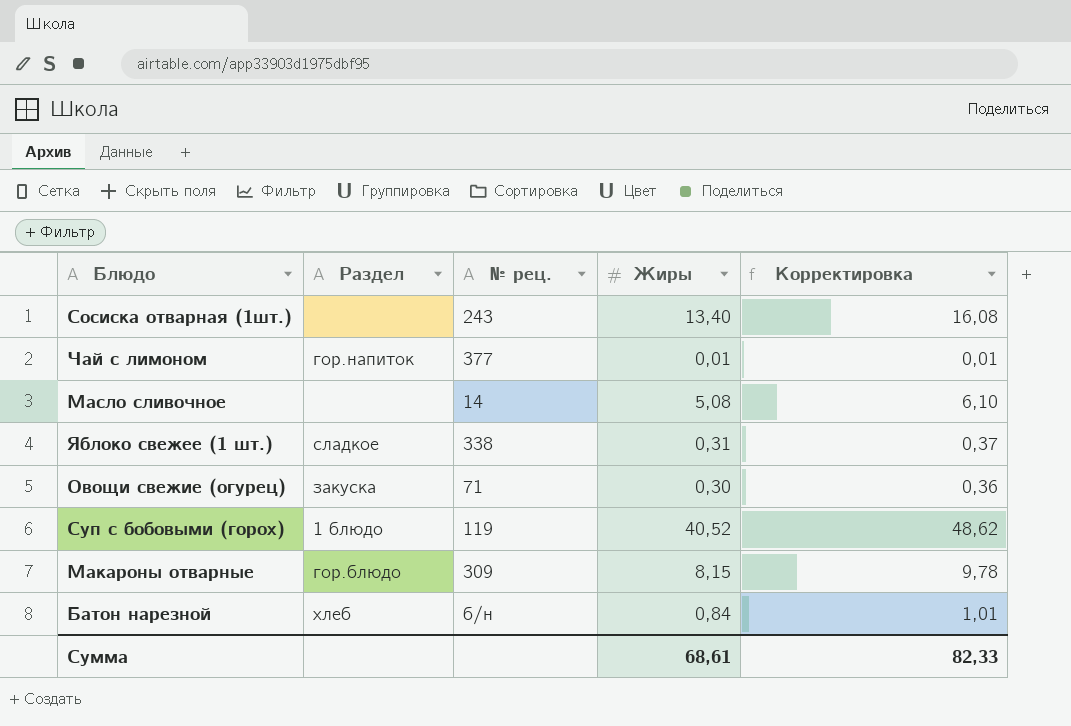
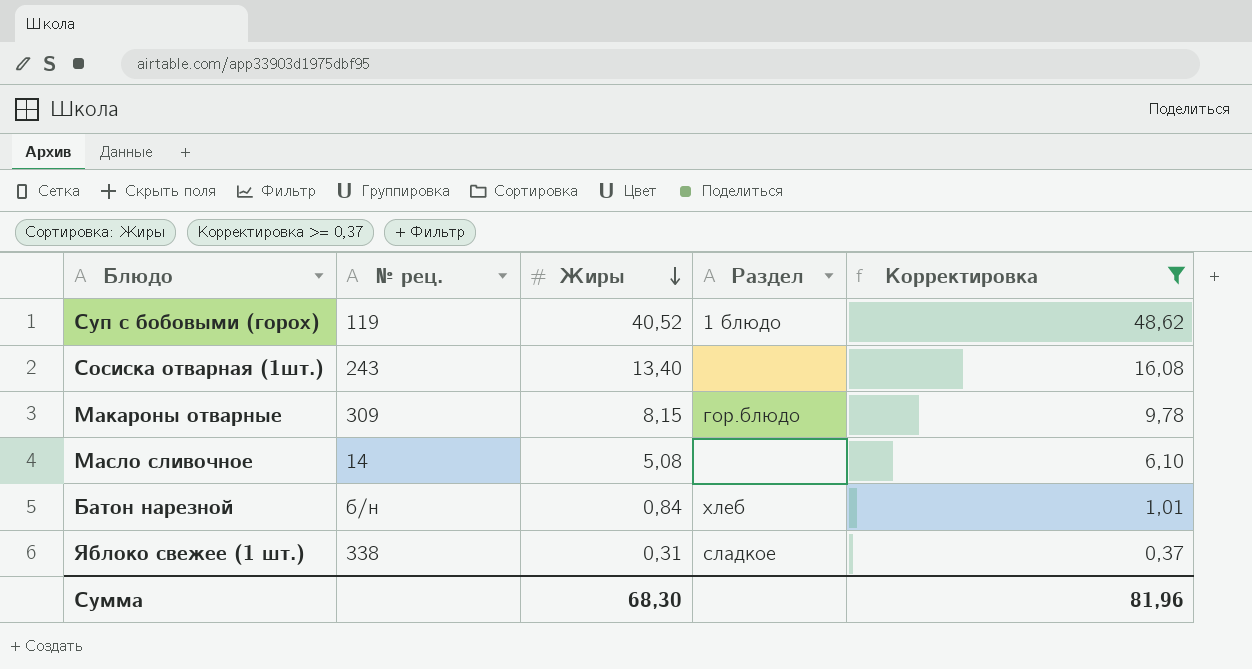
filter: none -> Корректировка >= 0,37
row order: none -> Жиры descending
column Раздел | position: 2 -> 4
Сумма | Жиры: 68,61 -> 68,30
Сумма | Корректировка: 82,33 -> 81,96

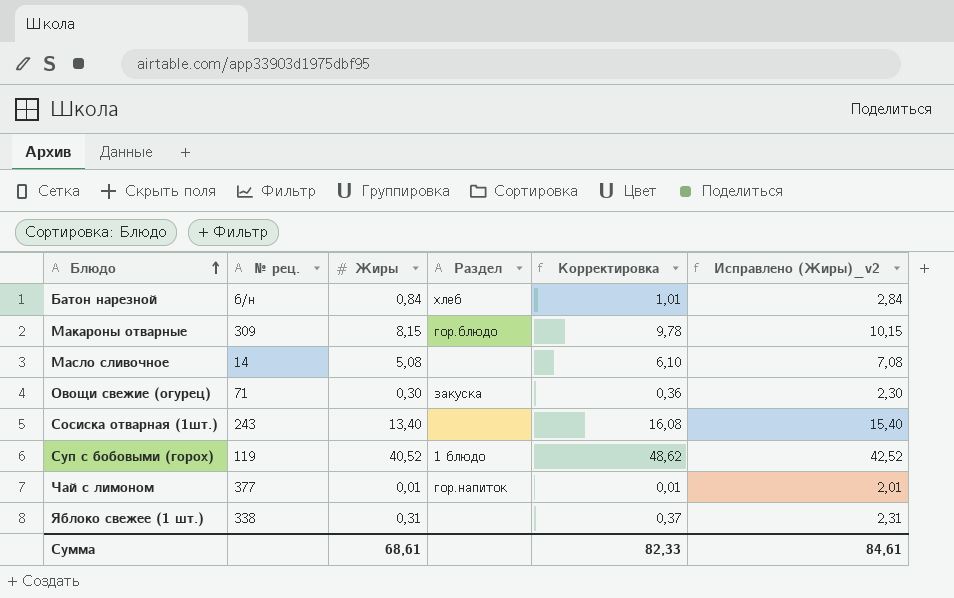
filter: Корректировка >= 0,37 -> none
row order: Жиры descending -> Блюдо ascending
column Исправлено (Жиры)_v2 | formula: none -> [Жиры] + 2
Яблоко свежее (1 шт.) | Раздел: сладкое -> none
Сумма | Жиры: 68,30 -> 68,61
Сумма | Корректировка: 81,96 -> 82,33

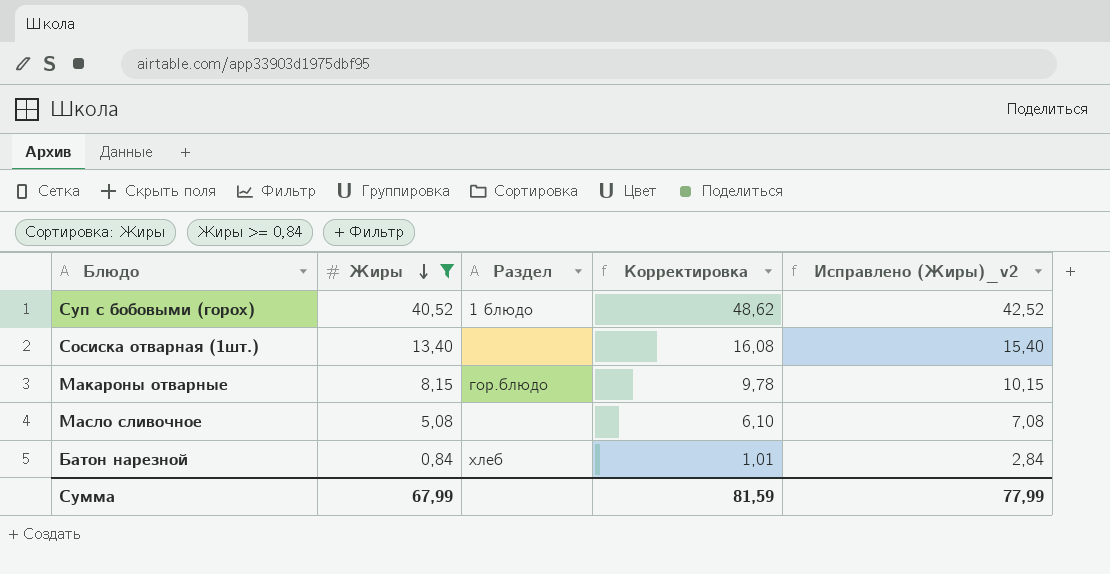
filter: none -> Жиры >= 0,84
row order: Блюдо ascending -> Жиры descending
column № рец. | position: 2 -> none
Сумма | Жиры: 68,61 -> 67,99
Сумма | Корректировка: 82,33 -> 81,59
Сумма | Исправлено (Жиры)_v2: 84,61 -> 77,99

